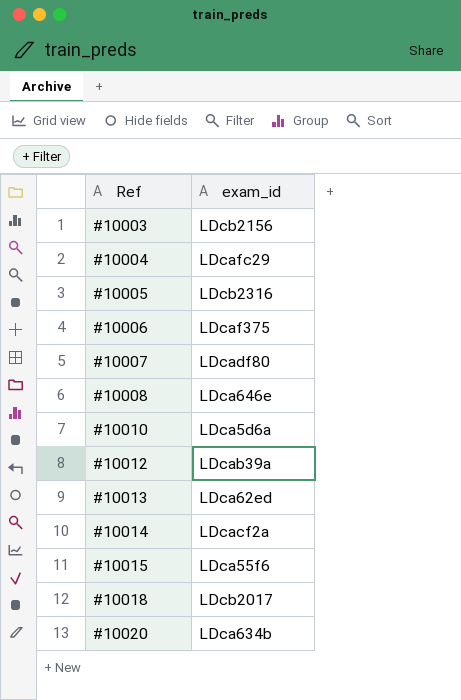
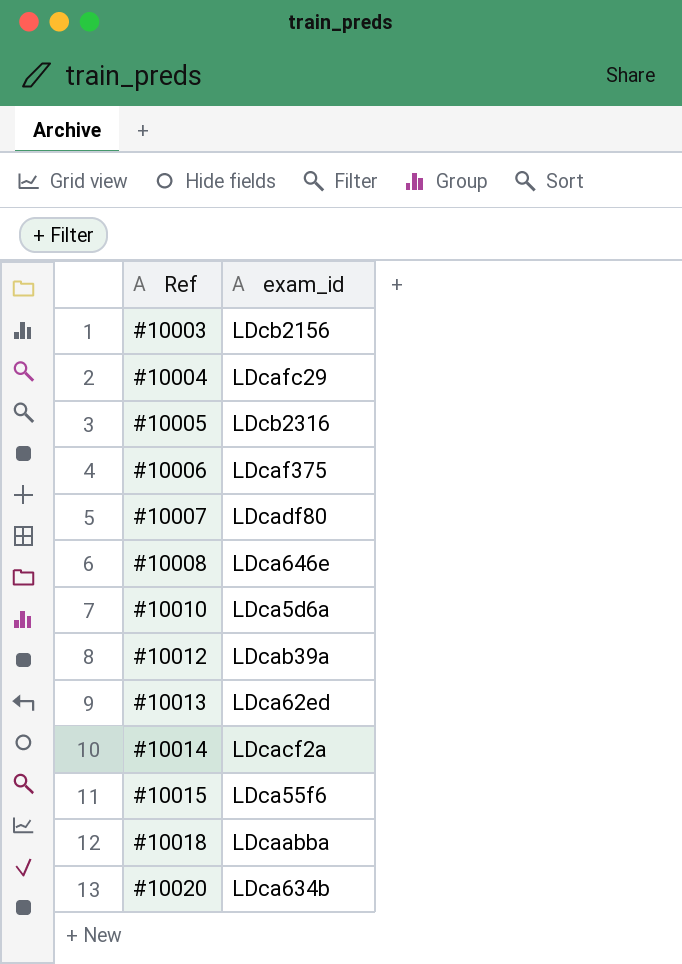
#10018 | exam_id: LDcb2017 -> LDcaabba

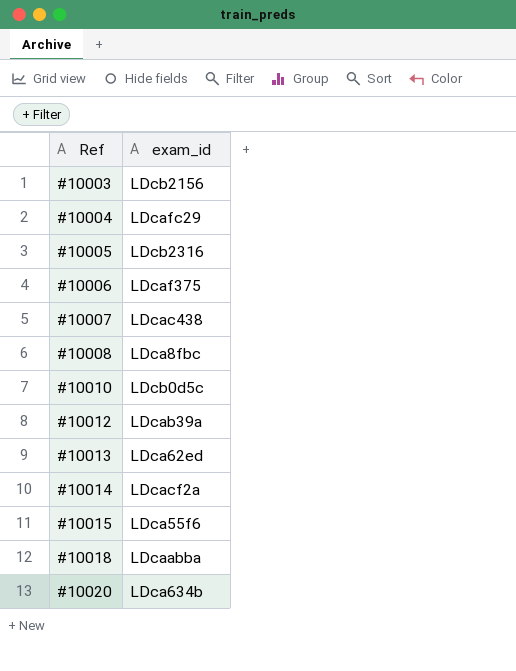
#10007 | exam_id: LDcadf80 -> LDcac438
#10008 | exam_id: LDca646e -> LDca8fbc
#10010 | exam_id: LDca5d6a -> LDcb0d5c

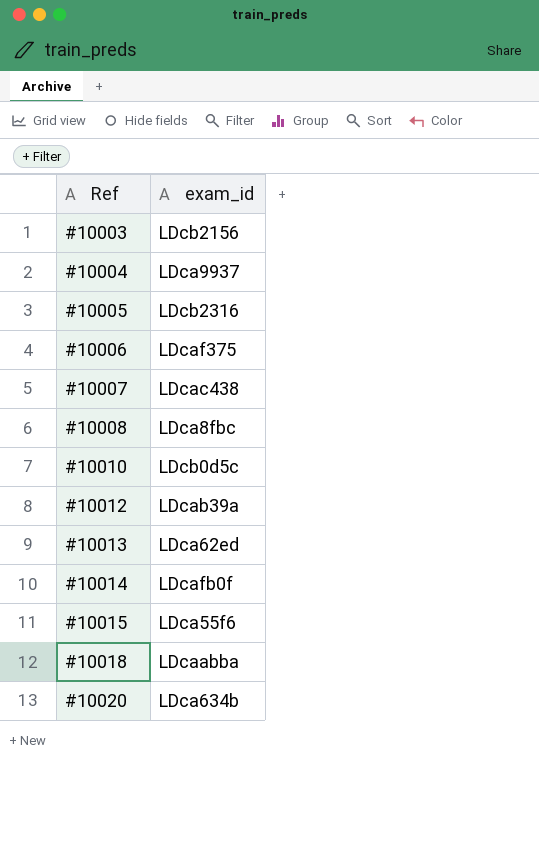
#10004 | exam_id: LDcafc29 -> LDca9937
#10014 | exam_id: LDcacf2a -> LDcafb0f

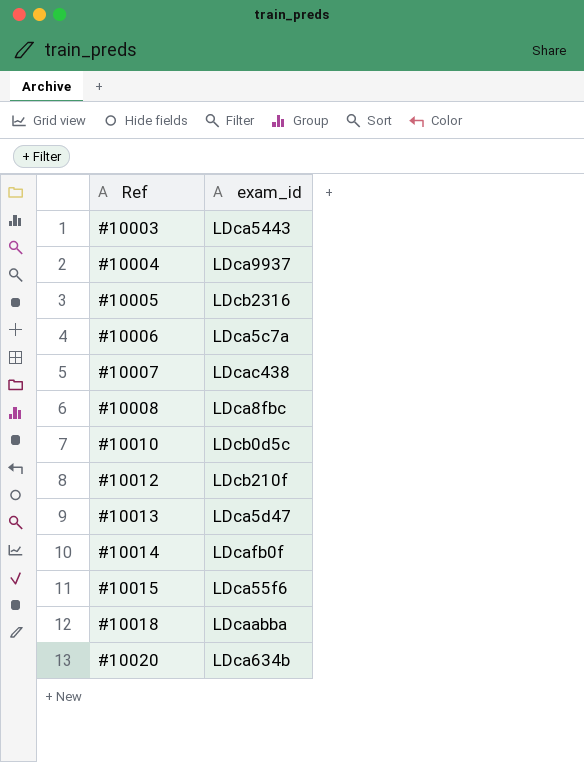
#10003 | exam_id: LDcb2156 -> LDca5443
#10006 | exam_id: LDcaf375 -> LDca5c7a
#10012 | exam_id: LDcab39a -> LDcb210f
#10013 | exam_id: LDca62ed -> LDca5d47

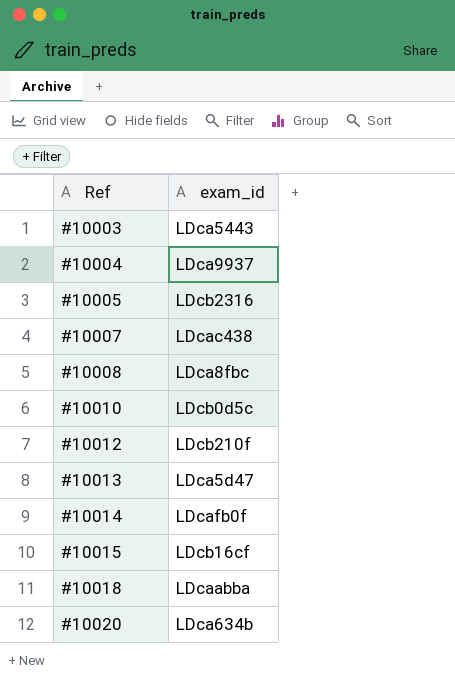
row #10006: LDca5c7a -> none
#10015 | exam_id: LDca55f6 -> LDcb16cf

